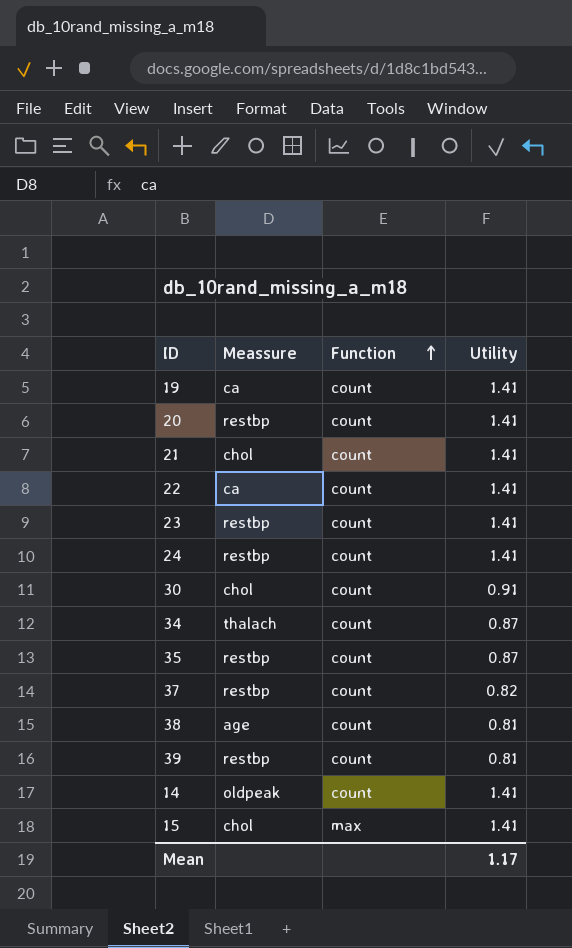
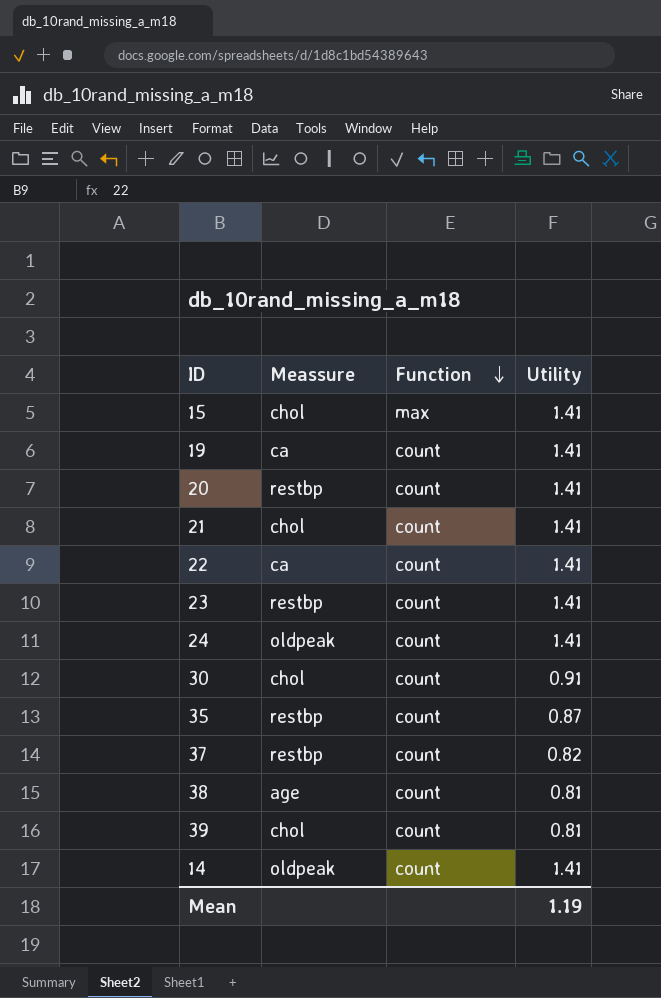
row order: Function ascending -> Function descending
row 34: thalach | count | 0.87 -> none
24 | Meassure: restbp -> oldpeak
39 | Meassure: restbp -> chol
Mean | Utility: 1.17 -> 1.19

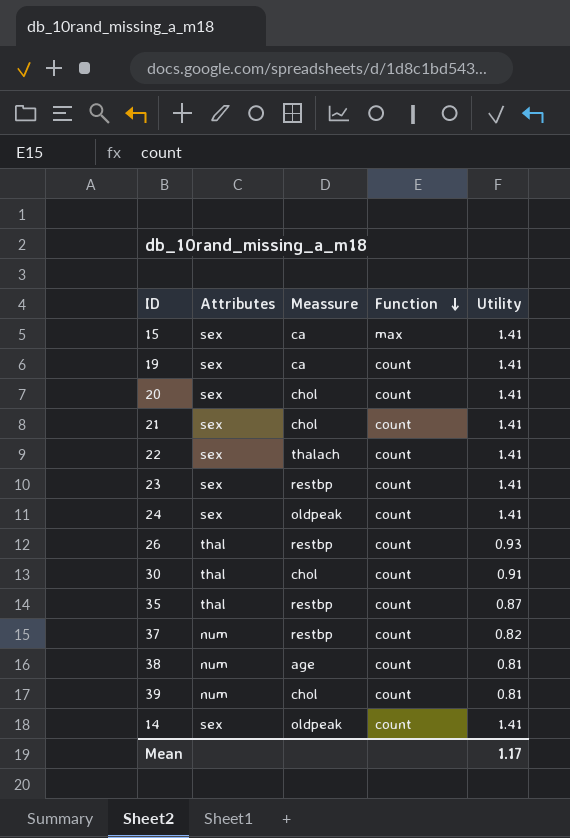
column Attributes | position: none -> 2
15 | Meassure: chol -> ca
20 | Meassure: restbp -> chol
22 | Meassure: ca -> thalach
row 26: none -> thal | restbp | count | 0.93
Mean | Utility: 1.19 -> 1.17

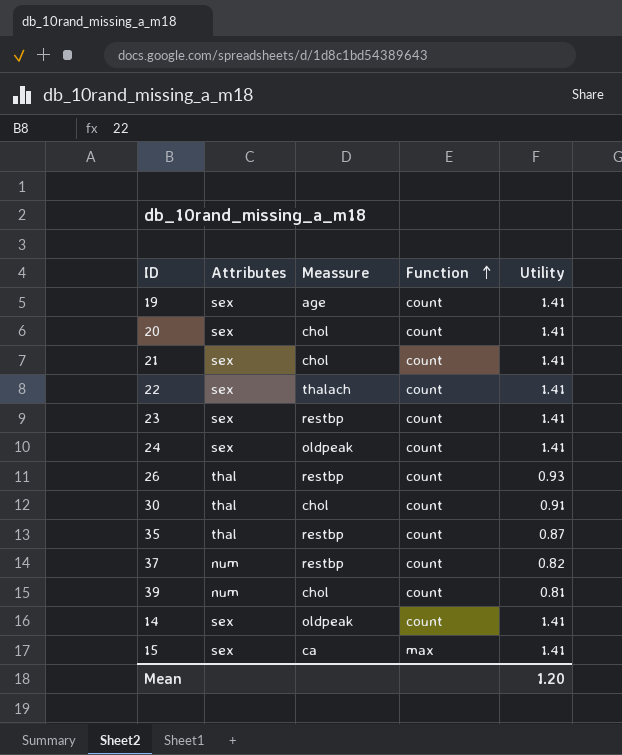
row order: Function descending -> Function ascending
row 38: num | age | count | 0.81 -> none
19 | Meassure: ca -> age
Mean | Utility: 1.17 -> 1.20

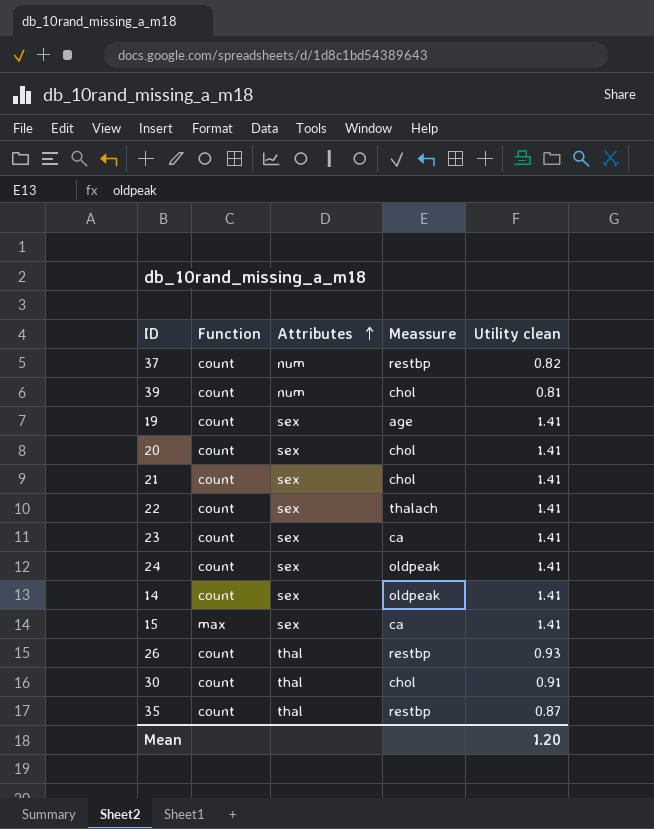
row order: Function ascending -> Attributes ascending
column Function | position: 4 -> 2
column name: Utility -> Utility clean
23 | Meassure: restbp -> ca

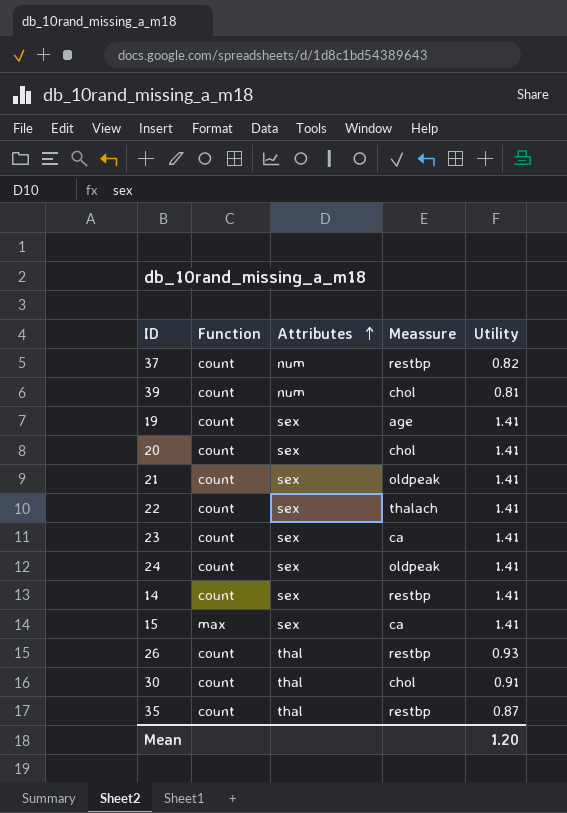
column name: Utility clean -> Utility
21 | Meassure: chol -> oldpeak
14 | Meassure: oldpeak -> restbp

